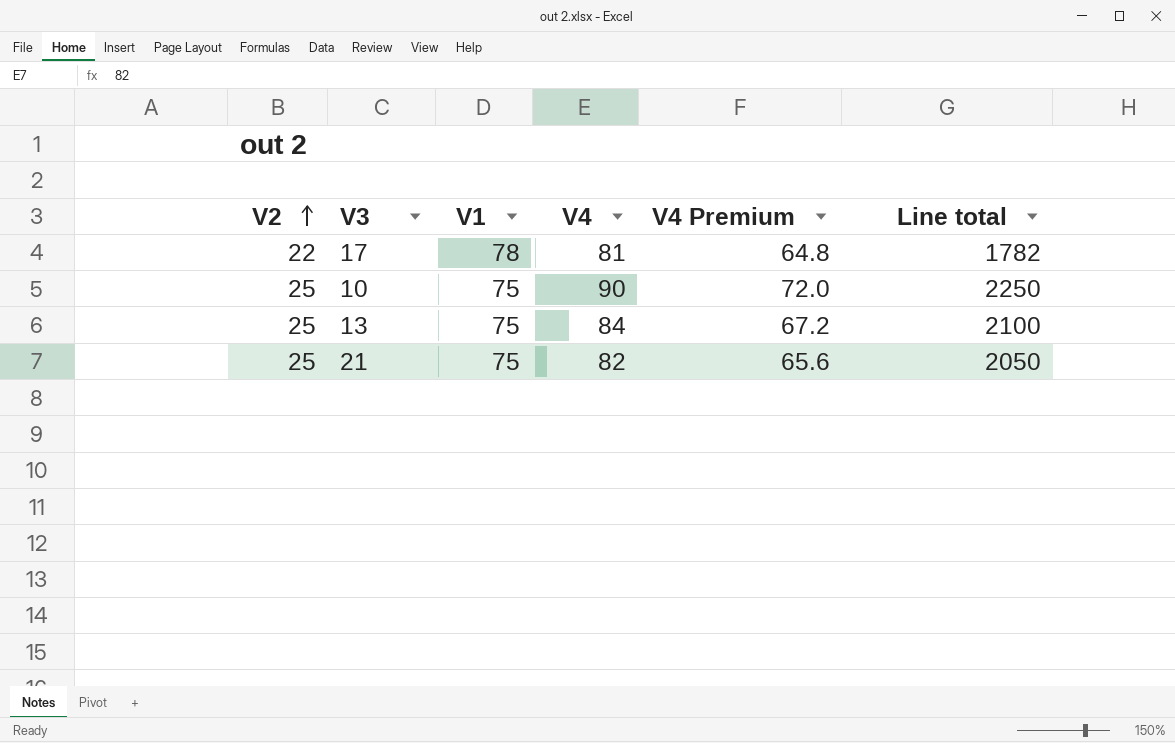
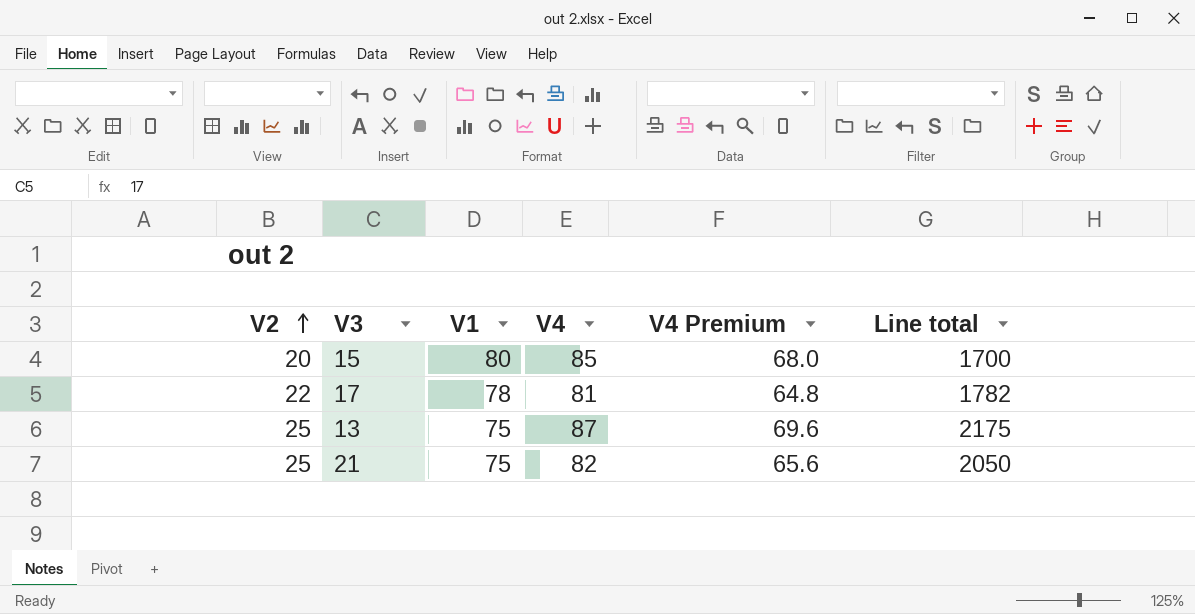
row 10: 25 | 75 | 90 | 72.0 | 2250 -> none
row 15: none -> 20 | 80 | 85 | 68.0 | 1700
13 | V4: 84 -> 87
13 | V4 Premium: 67.2 -> 69.6
13 | Line total: 2100 -> 2175

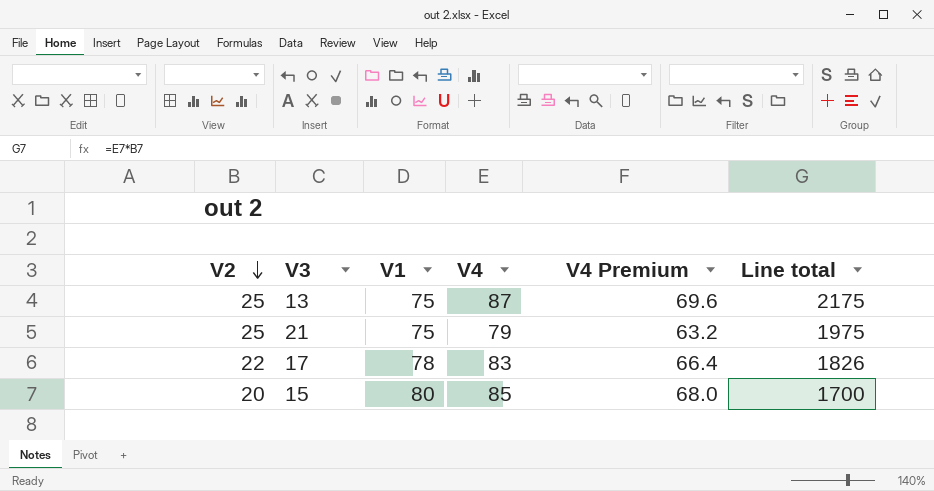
row order: V2 ascending -> V2 descending
21 | V4: 82 -> 79
21 | V4 Premium: 65.6 -> 63.2
21 | Line total: 2050 -> 1975
17 | V4: 81 -> 83
17 | V4 Premium: 64.8 -> 66.4
17 | Line total: 1782 -> 1826

